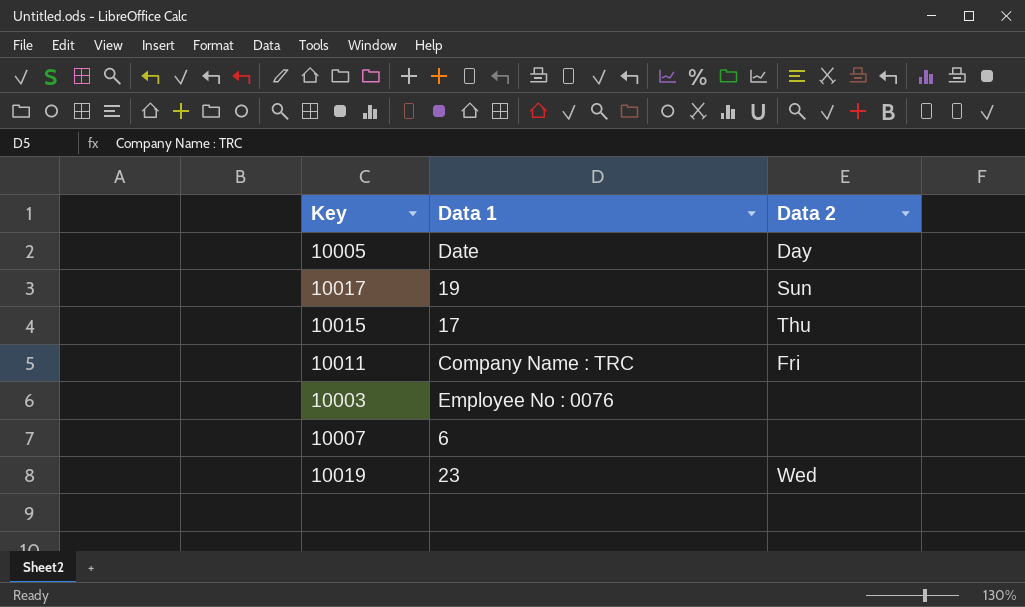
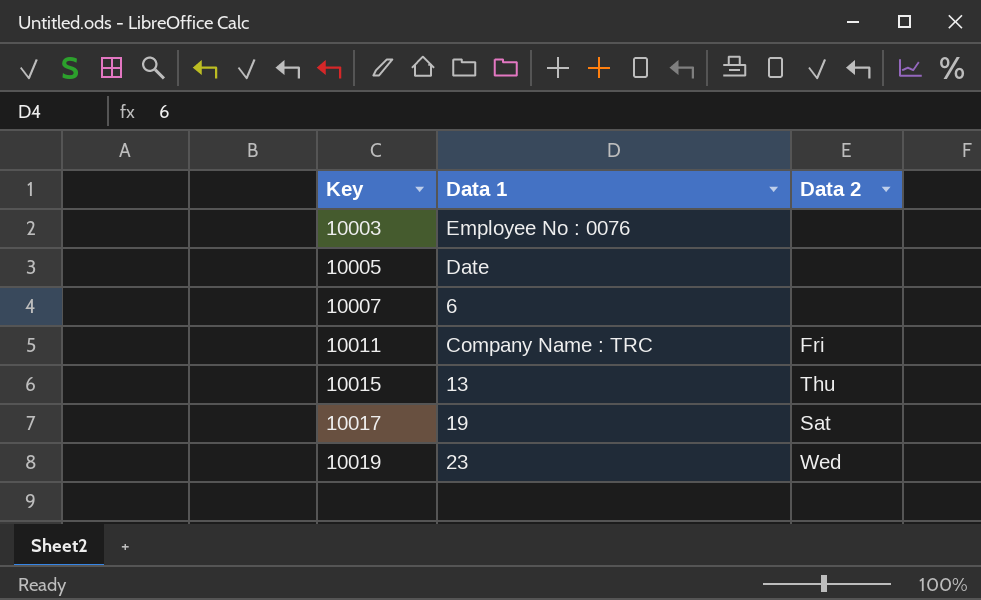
row order: none -> Key ascending
10005 | Data 2: Day -> none
10015 | Data 1: 17 -> 13
10017 | Data 2: Sun -> Sat

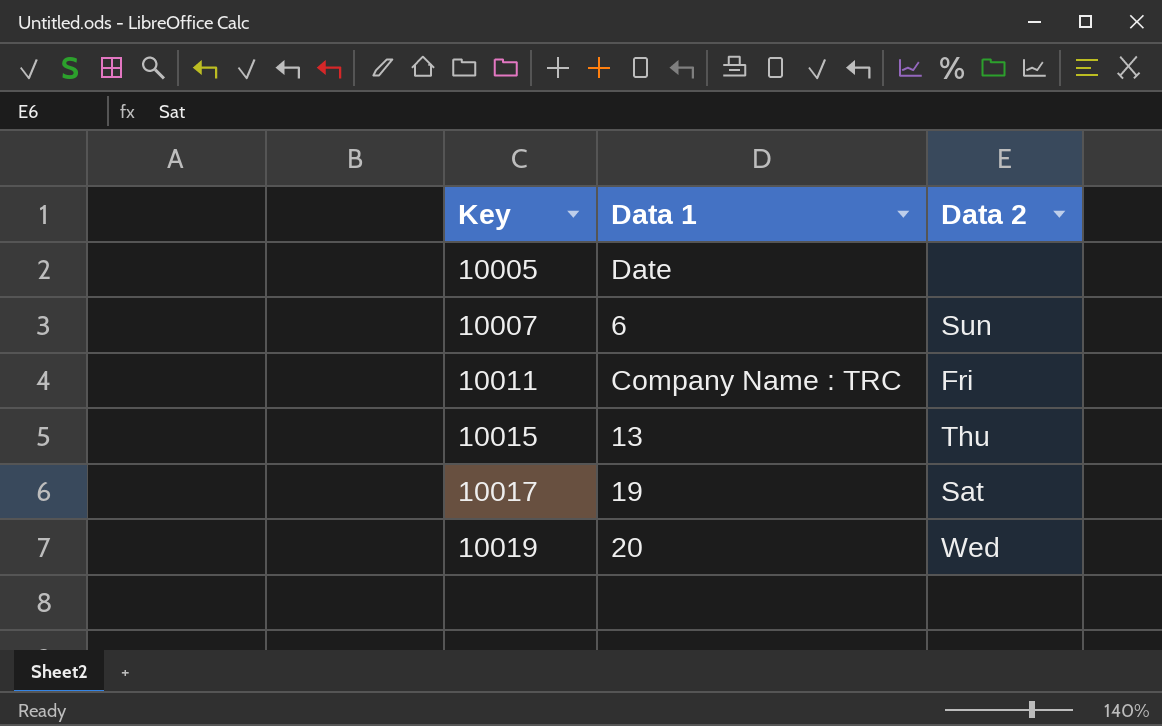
row 10003: Employee No : 0076 | none -> none
10007 | Data 2: none -> Sun
10019 | Data 1: 23 -> 20

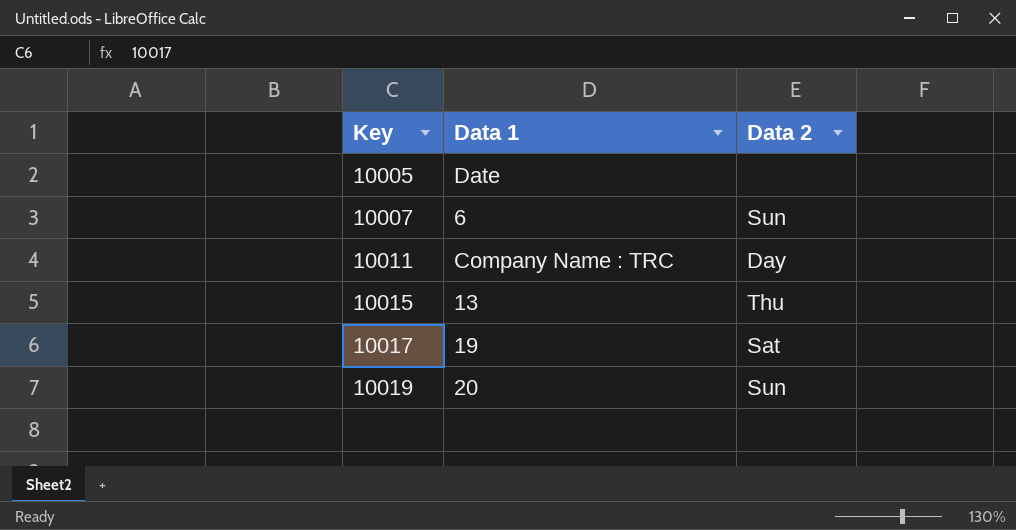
10011 | Data 2: Fri -> Day
10019 | Data 2: Wed -> Sun

